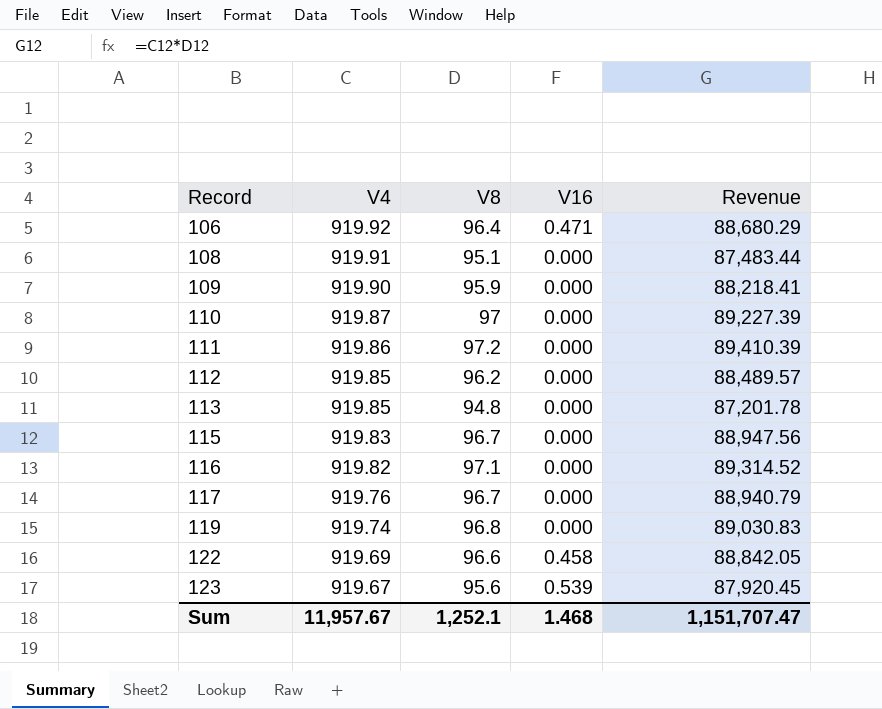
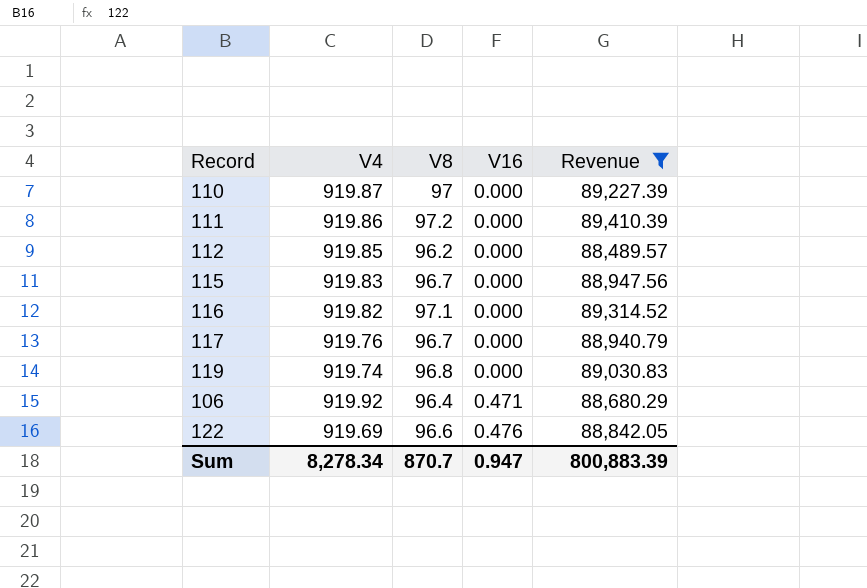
filter: none -> Revenue >= 88,489.57
row order: Record ascending -> V16 ascending
122 | V16: 0.458 -> 0.476
Sum | V4: 11,957.67 -> 8,278.34
Sum | V8: 1,252.1 -> 870.7
Sum | V16: 1.468 -> 0.947
Sum | Revenue: 1,151,707.47 -> 800,883.39

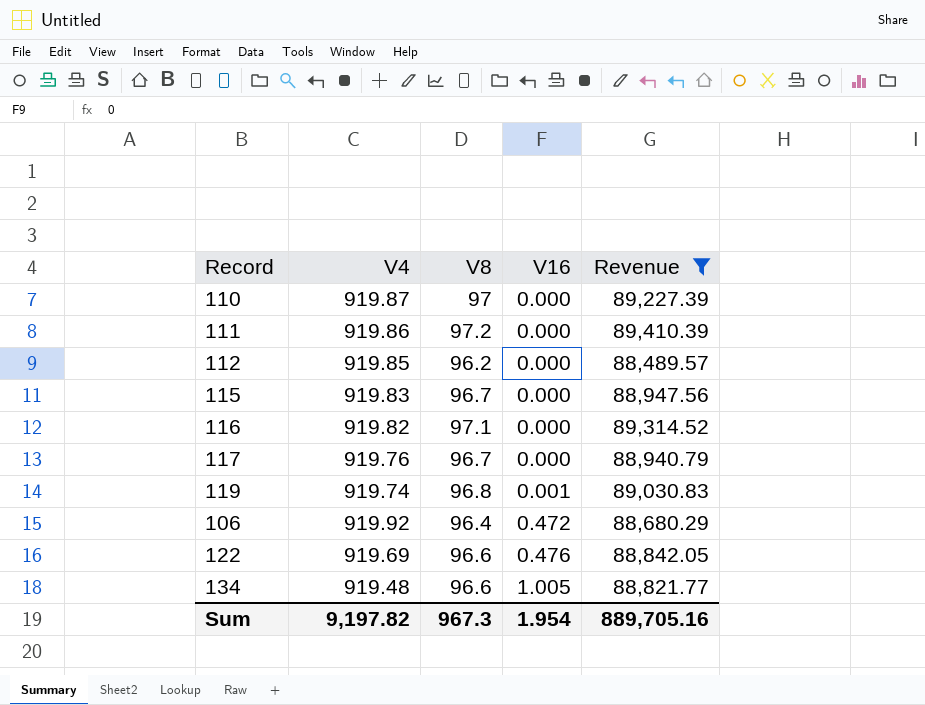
119 | V16: 0.000 -> 0.001
106 | V16: 0.471 -> 0.472
row 134: none -> 919.48 | 96.6 | 1.005 | 88,821.77
Sum | V4: 8,278.34 -> 9,197.82
Sum | V8: 870.7 -> 967.3
Sum | V16: 0.947 -> 1.954
Sum | Revenue: 800,883.39 -> 889,705.16

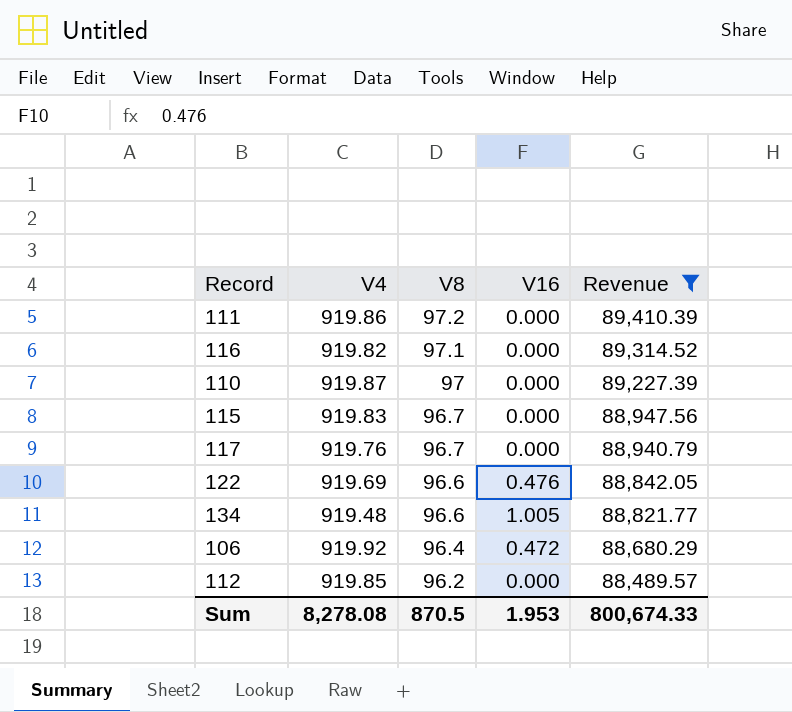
row order: V16 ascending -> V8 descending
row 119: 919.74 | 96.8 | 0.001 | 89,030.83 -> none
Sum | V4: 9,197.82 -> 8,278.08
Sum | V8: 967.3 -> 870.5
Sum | V16: 1.954 -> 1.953
Sum | Revenue: 889,705.16 -> 800,674.33

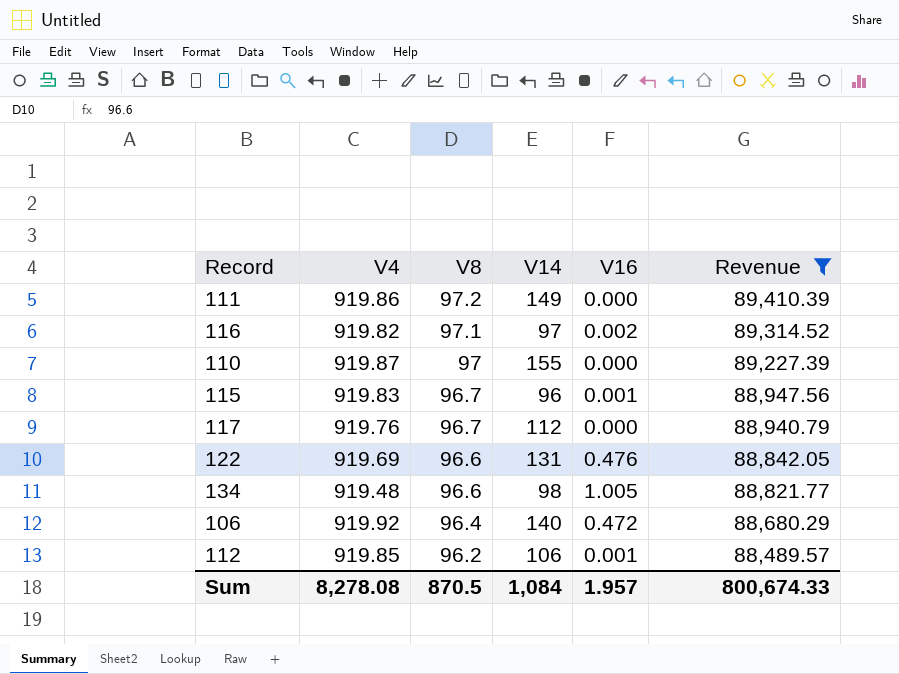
column V14 | position: none -> 4
116 | V16: 0.000 -> 0.002
115 | V16: 0.000 -> 0.001
112 | V16: 0.000 -> 0.001
Sum | V16: 1.953 -> 1.957

